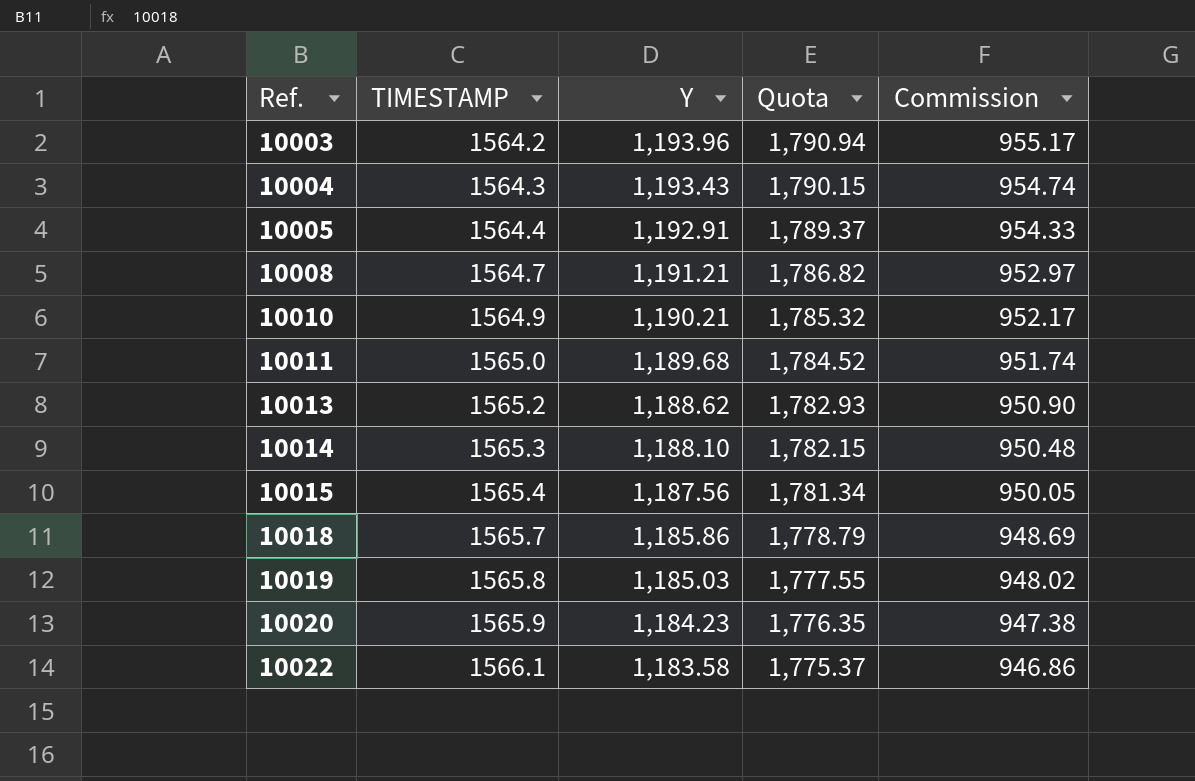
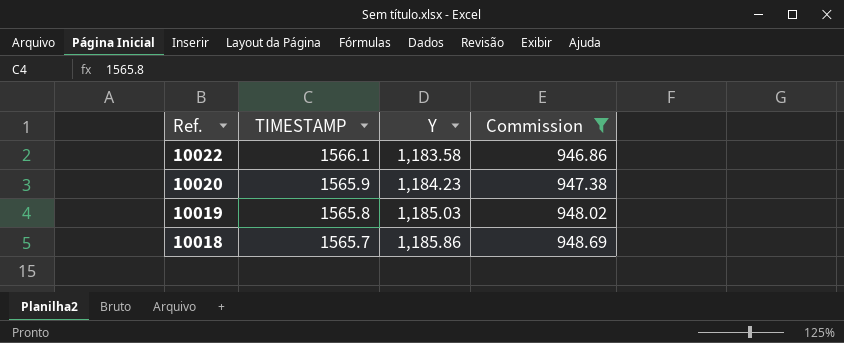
filter: none -> Commission <= 948.69
row order: Ref. ascending -> Ref. descending
column Quota | formula: [Y] * 1.5 -> none

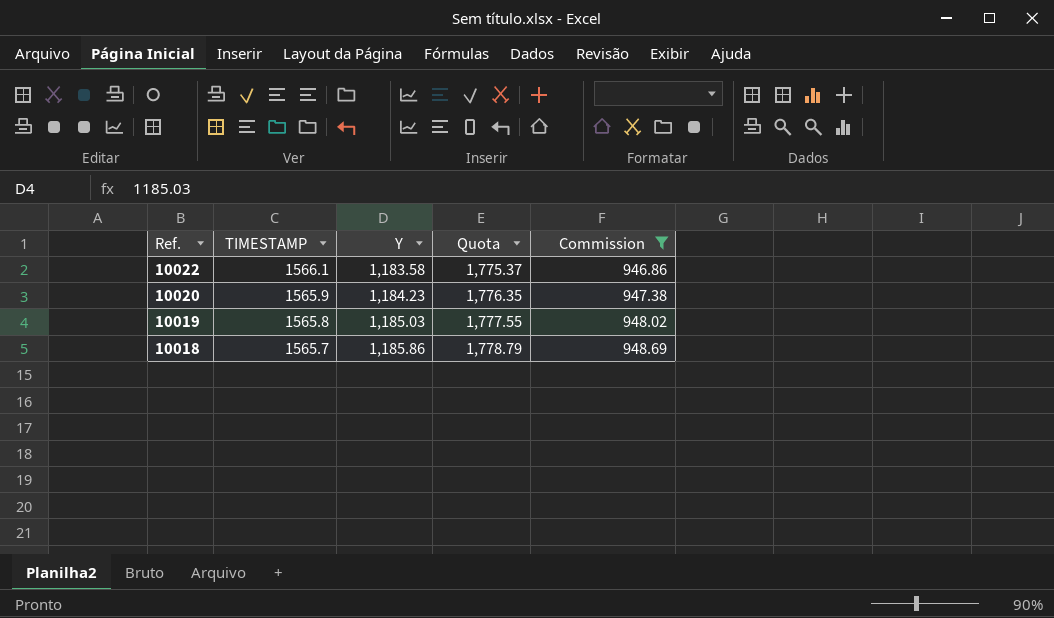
column Quota | formula: none -> [Y] * 1.5

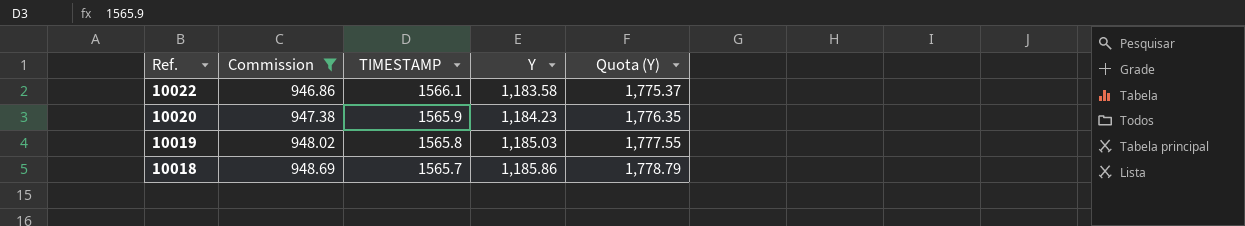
column Commission | position: 5 -> 2
column name: Quota -> Quota (Y)

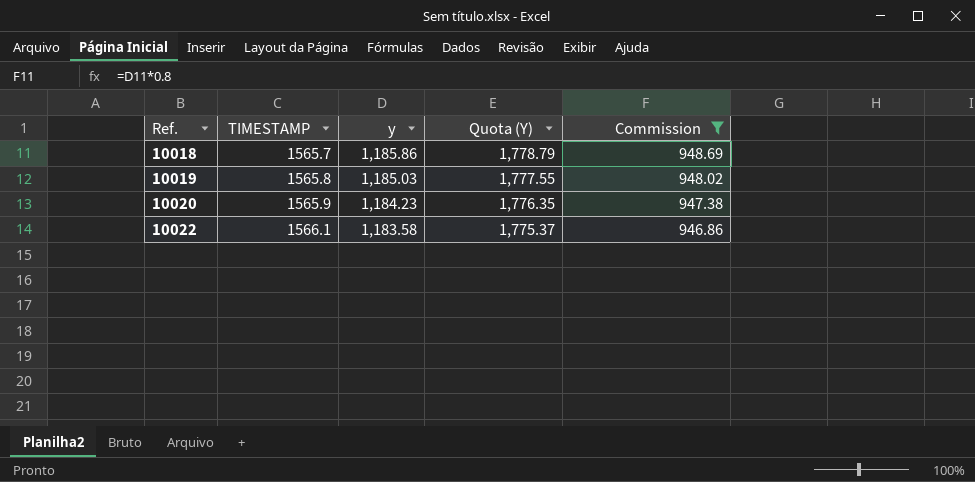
row order: Ref. descending -> Ref. ascending
column name: Y -> y
column Commission | position: 2 -> 5

